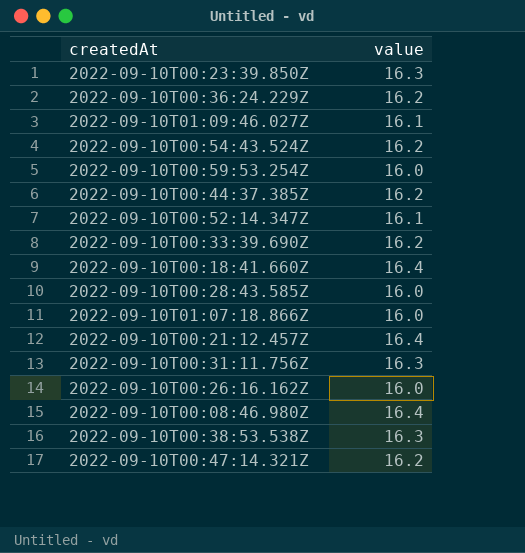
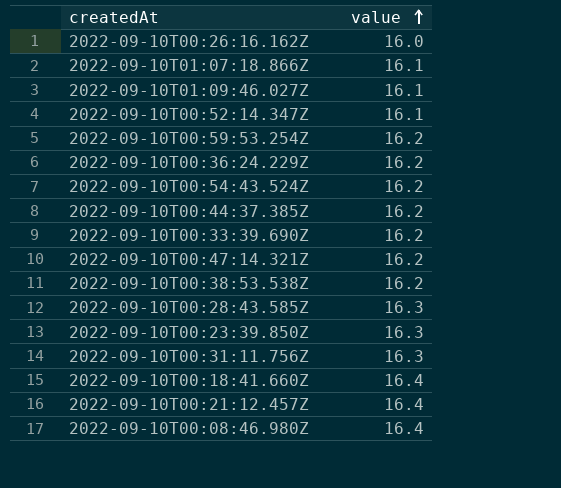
row order: none -> value ascending
2022-09-10T01:07:18.866Z | value: 16.0 -> 16.1
2022-09-10T00:59:53.254Z | value: 16.0 -> 16.2
2022-09-10T00:38:53.538Z | value: 16.3 -> 16.2
2022-09-10T00:28:43.585Z | value: 16.0 -> 16.3

